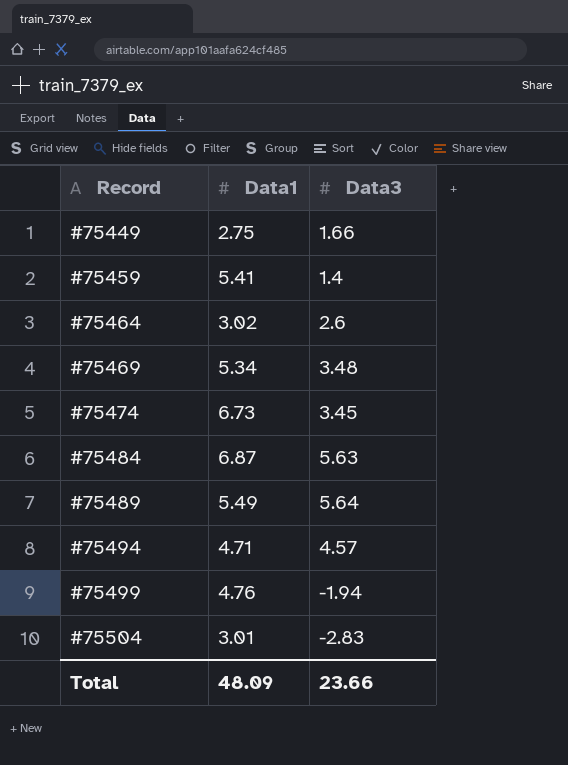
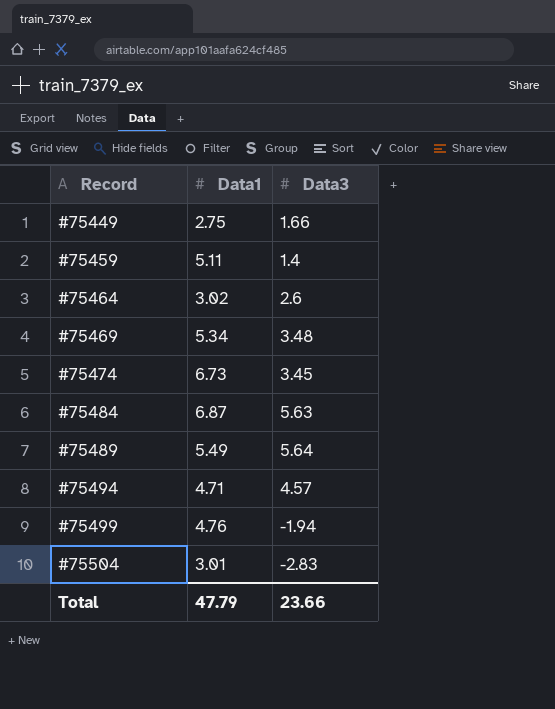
#75459 | Data1: 5.41 -> 5.11
Total | Data1: 48.09 -> 47.79

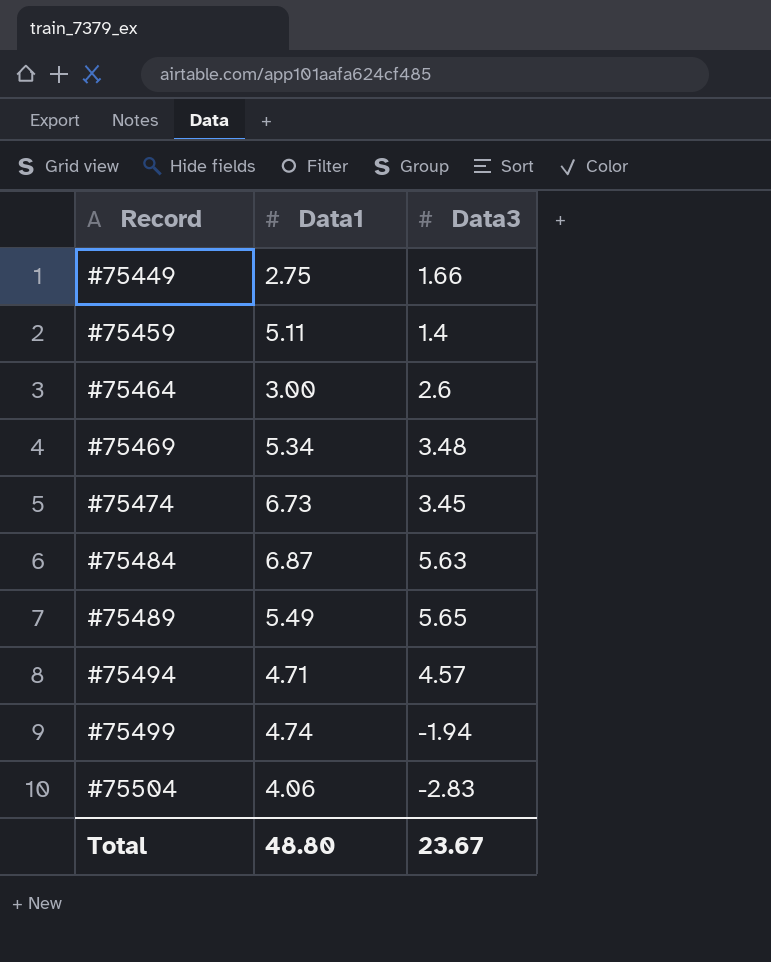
#75464 | Data1: 3.02 -> 3.00
#75489 | Data3: 5.64 -> 5.65
#75499 | Data1: 4.76 -> 4.74
#75504 | Data1: 3.01 -> 4.06
Total | Data1: 47.79 -> 48.80
Total | Data3: 23.66 -> 23.67

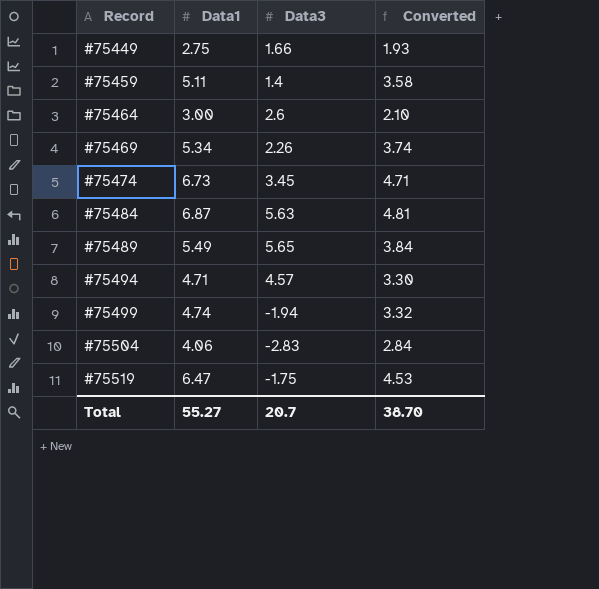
column Converted | formula: none -> [Data1] * 0.7
#75469 | Data3: 3.48 -> 2.26
row #75519: none -> 6.47 | -1.75 | 4.53
Total | Data1: 48.80 -> 55.27
Total | Data3: 23.67 -> 20.7

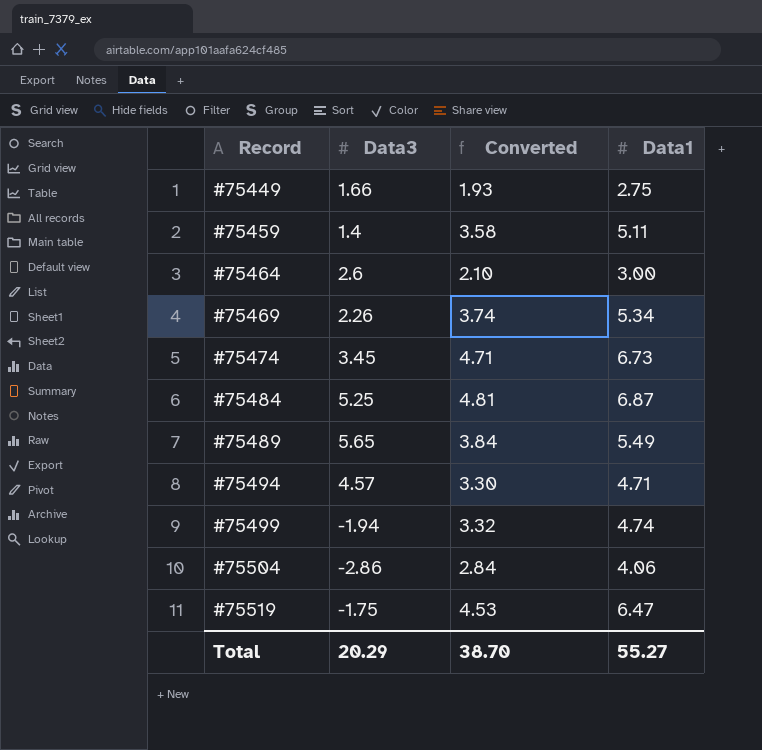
column Data1 | position: 2 -> 4
#75484 | Data3: 5.63 -> 5.25
#75504 | Data3: -2.83 -> -2.86
Total | Data3: 20.7 -> 20.29

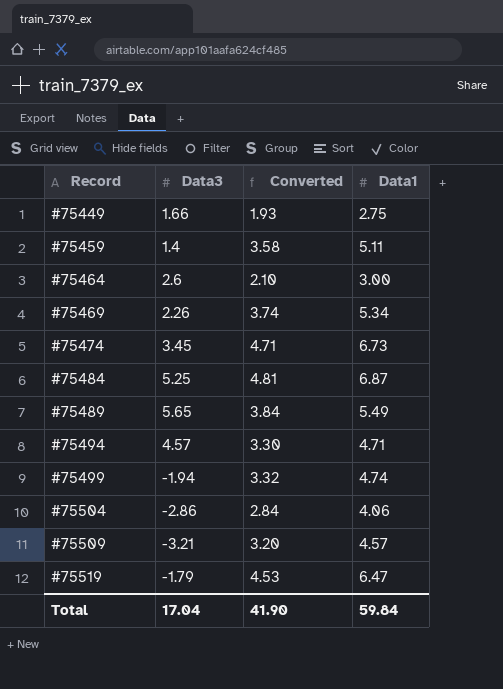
row #75509: none -> -3.21 | 3.20 | 4.57
#75519 | Data3: -1.75 -> -1.79
Total | Data3: 20.29 -> 17.04
Total | Converted: 38.70 -> 41.90
Total | Data1: 55.27 -> 59.84

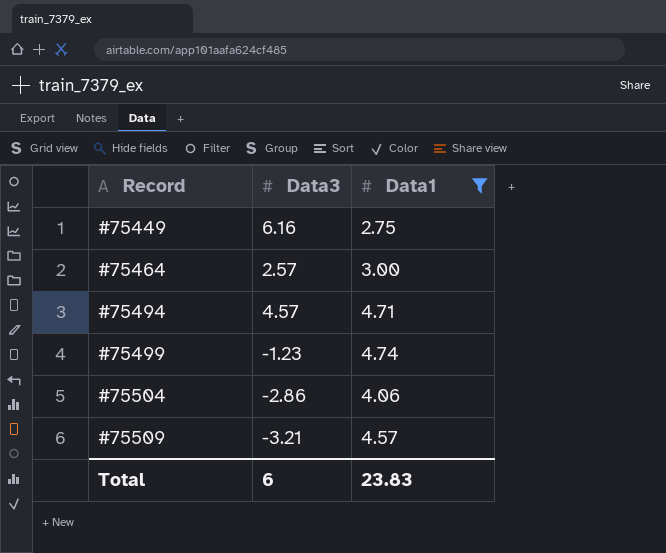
filter: none -> Data1 <= 4.74
column Converted | formula: [Data1] * 0.7 -> none
#75449 | Data3: 1.66 -> 6.16
#75464 | Data3: 2.6 -> 2.57
#75499 | Data3: -1.94 -> -1.23
Total | Data3: 17.04 -> 6
Total | Data1: 59.84 -> 23.83

